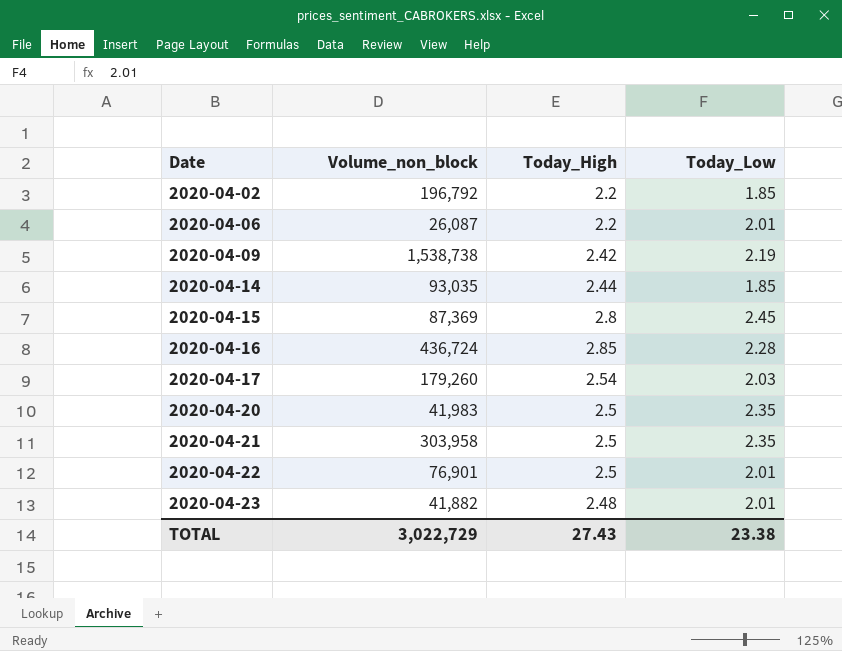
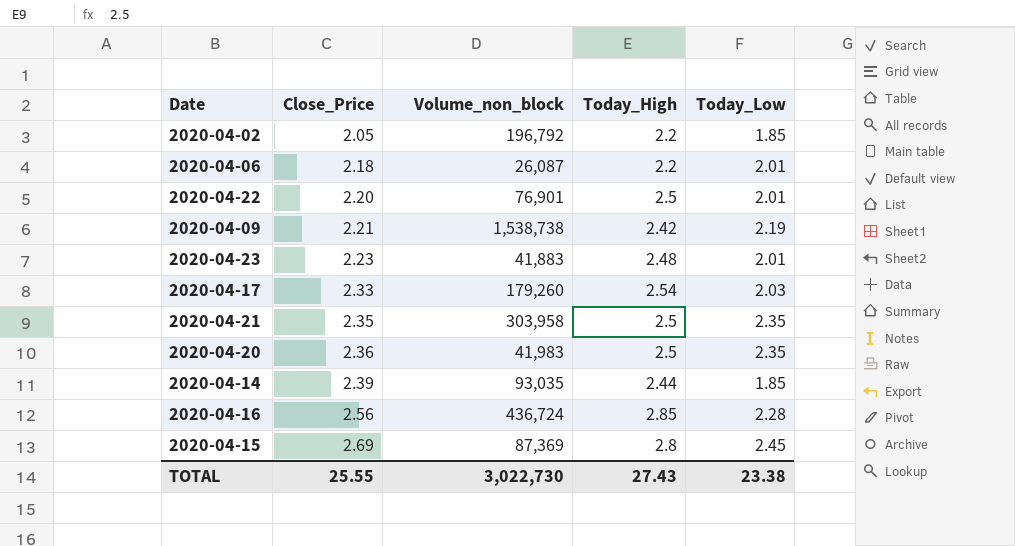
row order: Date ascending -> Close_Price ascending
column Close_Price | position: none -> 2
2020-04-23 | Volume_non_block: 41,882 -> 41,883
TOTAL | Volume_non_block: 3,022,729 -> 3,022,730

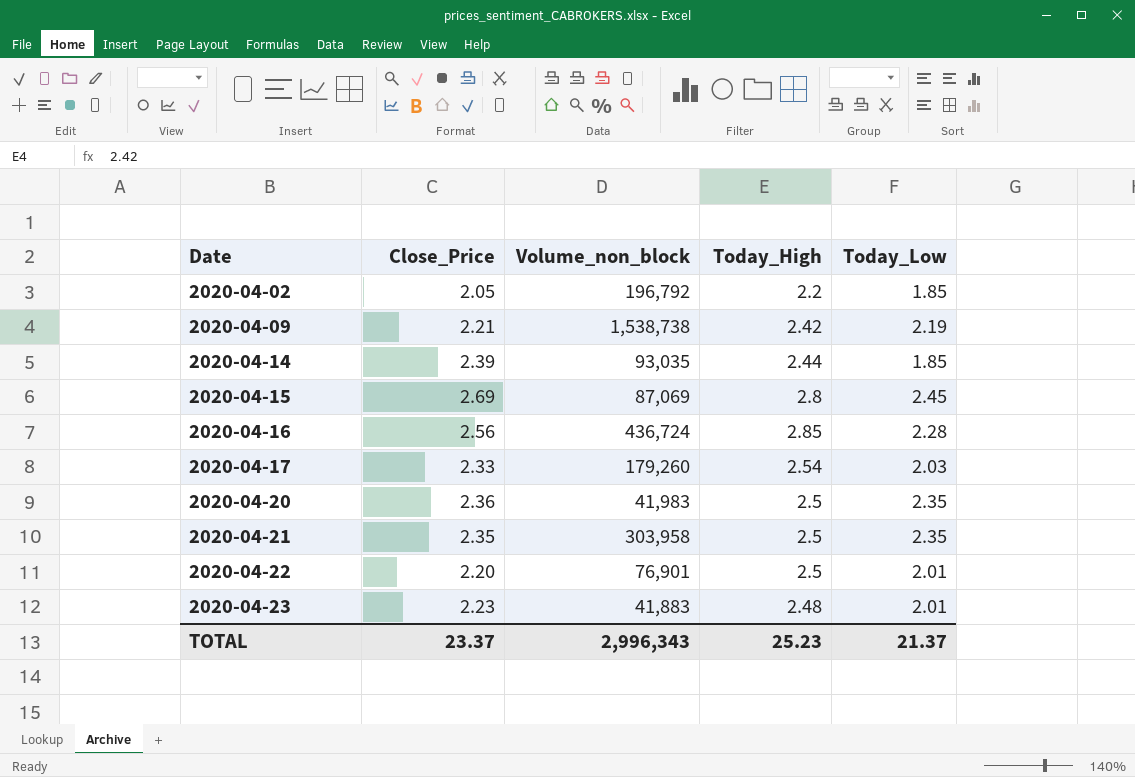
row order: Close_Price ascending -> Date ascending
row 2020-04-06: 2.18 | 26,087 | 2.2 | 2.01 -> none
2020-04-15 | Volume_non_block: 87,369 -> 87,069
TOTAL | Close_Price: 25.55 -> 23.37
TOTAL | Volume_non_block: 3,022,730 -> 2,996,343
TOTAL | Today_High: 27.43 -> 25.23
TOTAL | Today_Low: 23.38 -> 21.37

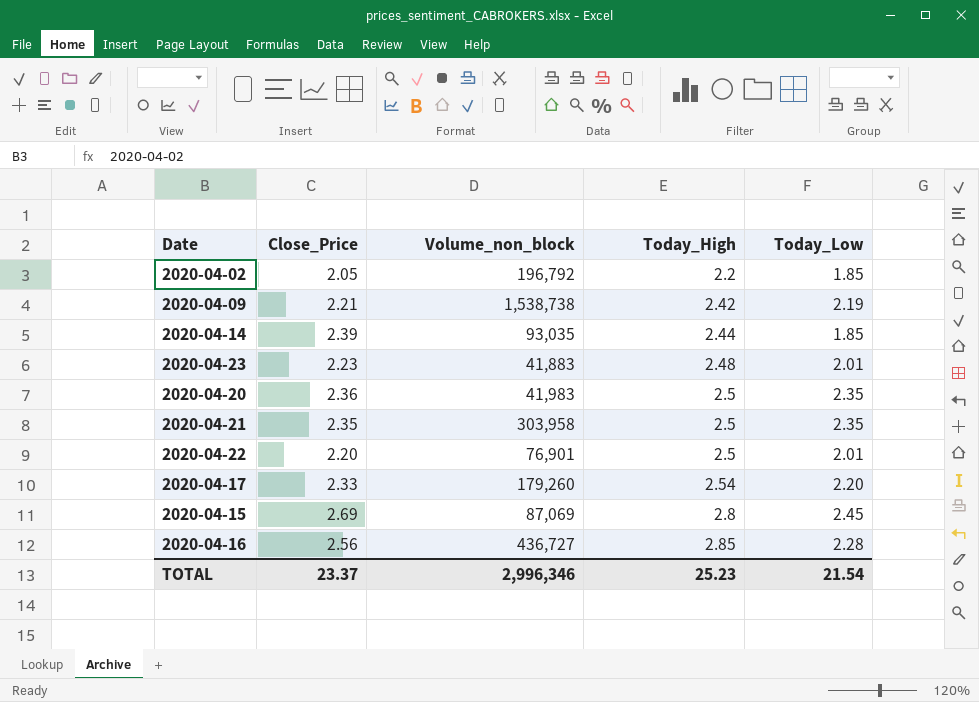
row order: Date ascending -> Today_High ascending
2020-04-17 | Today_Low: 2.03 -> 2.20
2020-04-16 | Volume_non_block: 436,724 -> 436,727
TOTAL | Volume_non_block: 2,996,343 -> 2,996,346
TOTAL | Today_Low: 21.37 -> 21.54

